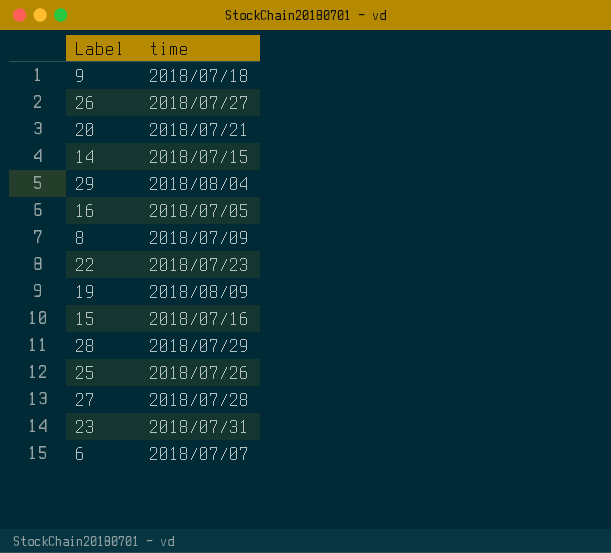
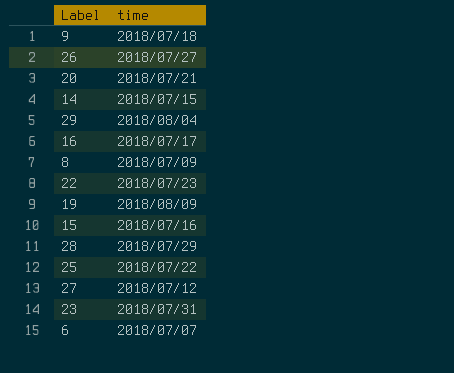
16 | time: 2018/07/05 -> 2018/07/17
25 | time: 2018/07/26 -> 2018/07/22
27 | time: 2018/07/28 -> 2018/07/12

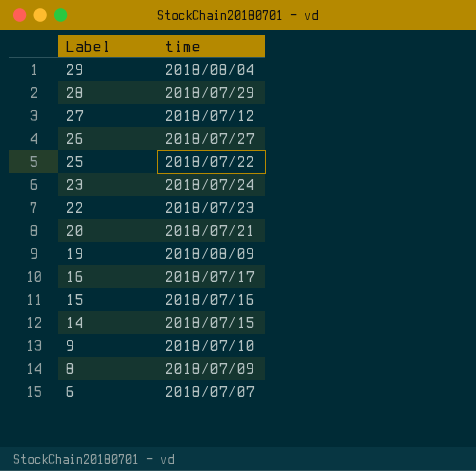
row order: none -> Label descending
23 | time: 2018/07/31 -> 2018/07/24
9 | time: 2018/07/18 -> 2018/07/10

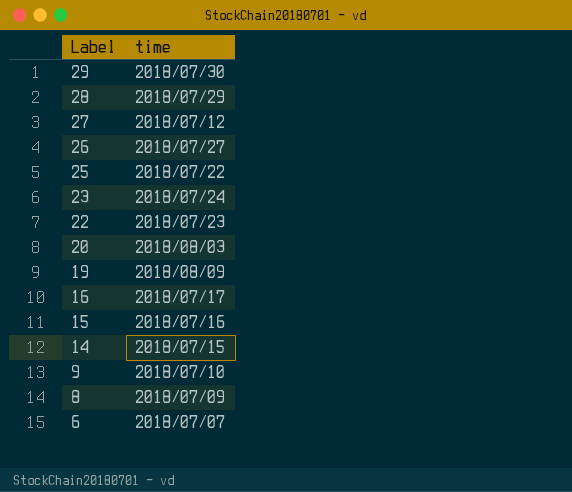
29 | time: 2018/08/04 -> 2018/07/30
20 | time: 2018/07/21 -> 2018/08/03

